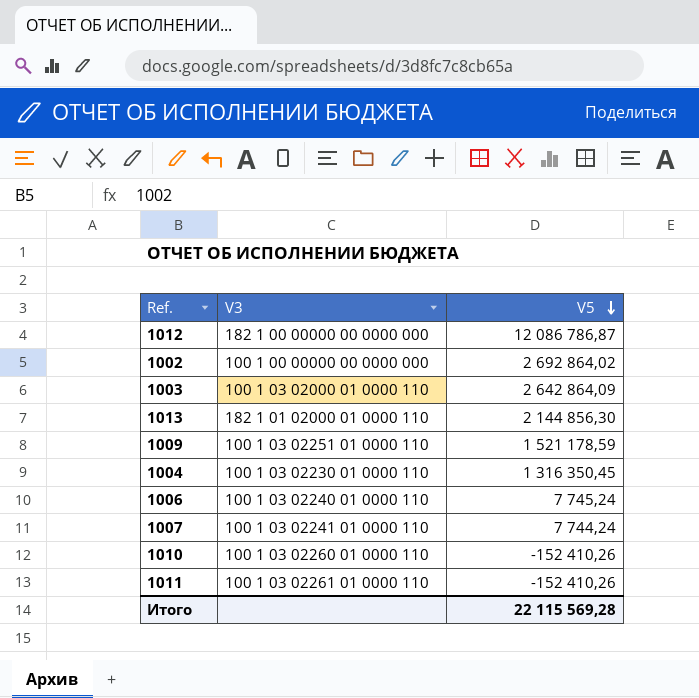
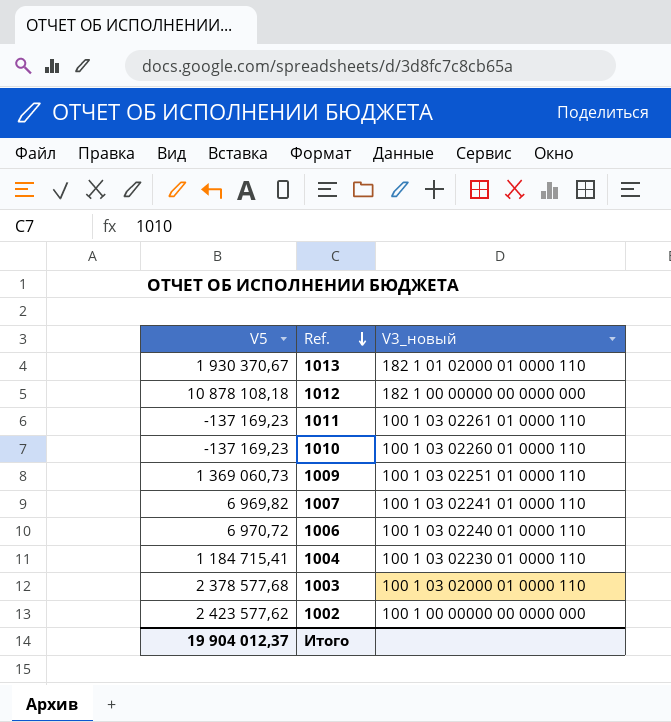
row order: V5 descending -> Ref. descending
column V5 | position: 3 -> 1
column name: V3 -> V3_новый
1013 | V5: 2 144 856,30 -> 1 930 370,67
1012 | V5: 12 086 786,87 -> 10 878 108,18
1011 | V5: -152 410,26 -> -137 169,23
1010 | V5: -152 410,26 -> -137 169,23
1009 | V5: 1 521 178,59 -> 1 369 060,73
1007 | V5: 7 744,24 -> 6 969,82
1006 | V5: 7 745,24 -> 6 970,72
1004 | V5: 1 316 350,45 -> 1 184 715,41
1003 | V5: 2 642 864,09 -> 2 378 577,68
1002 | V5: 2 692 864,02 -> 2 423 577,62
Итого | V5: 22 115 569,28 -> 19 904 012,37

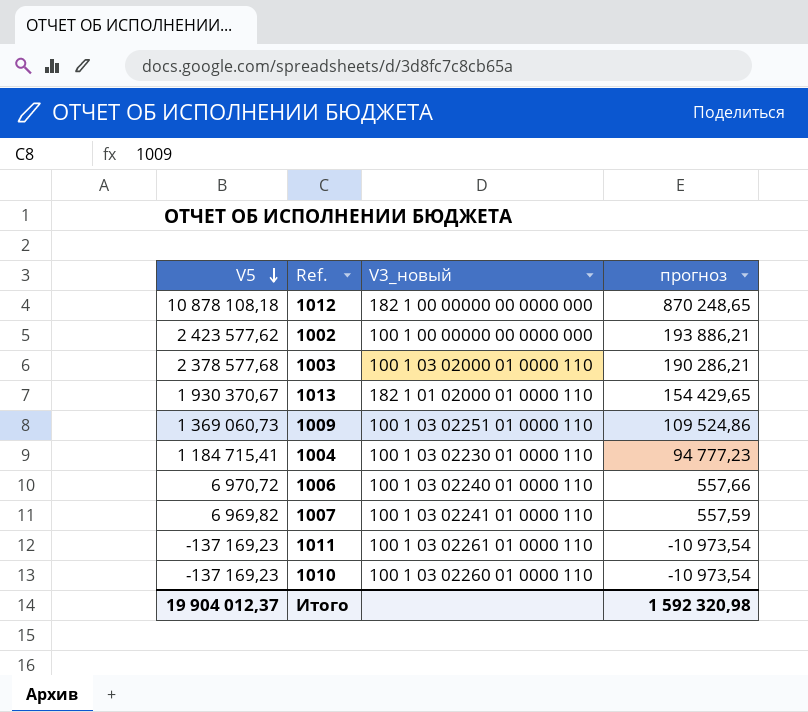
row order: Ref. descending -> V5 descending
column прогноз | formula: none -> [V5] * 0,08

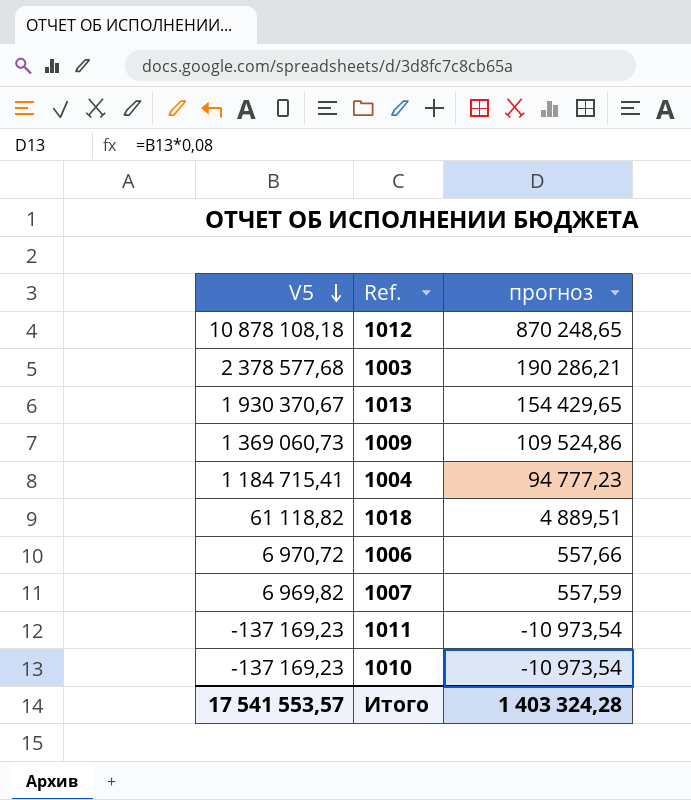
column V3_новый | position: 3 -> none
row 1002: 2 423 577,62 | 100 1 00 00000 00 0000 000 | 193 886,21 -> none
row 1018: none -> 61 118,82 | 4 889,51
Итого | V5: 19 904 012,37 -> 17 541 553,57
Итого | прогноз: 1 592 320,98 -> 1 403 324,28

